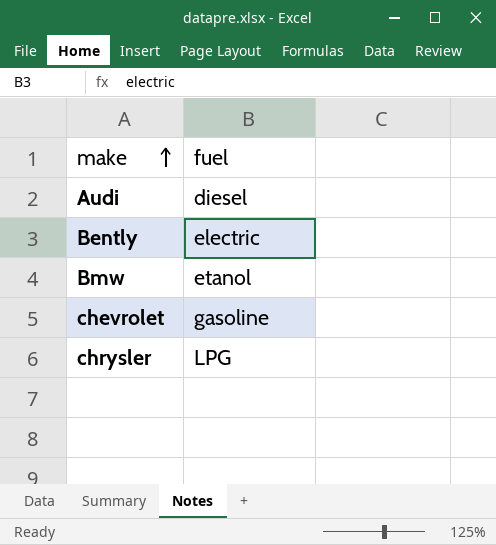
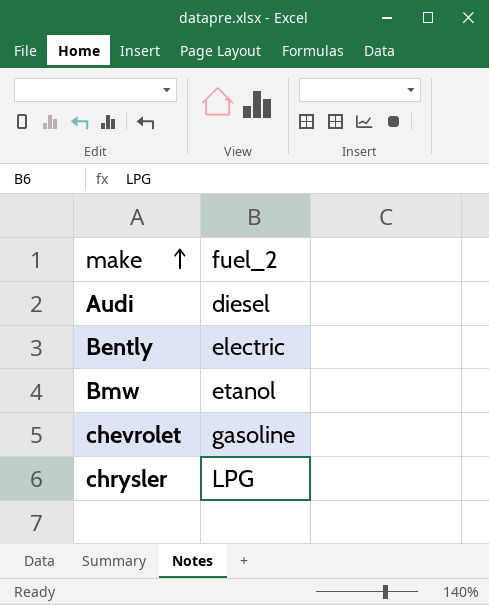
column name: fuel -> fuel_2

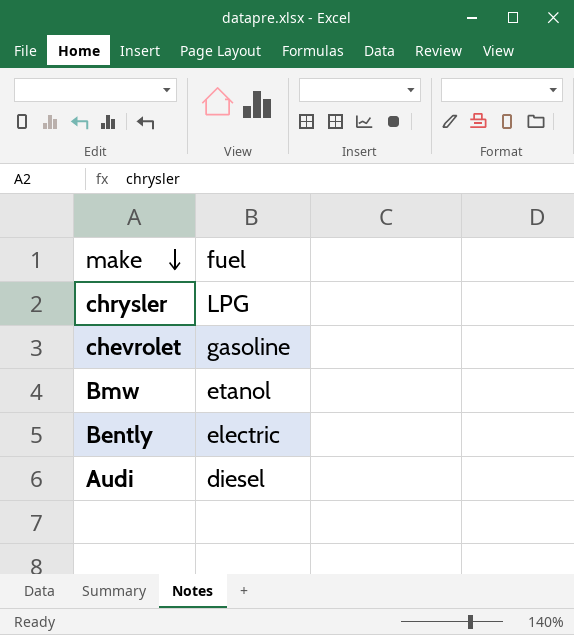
row order: make ascending -> make descending
column name: fuel_2 -> fuel

